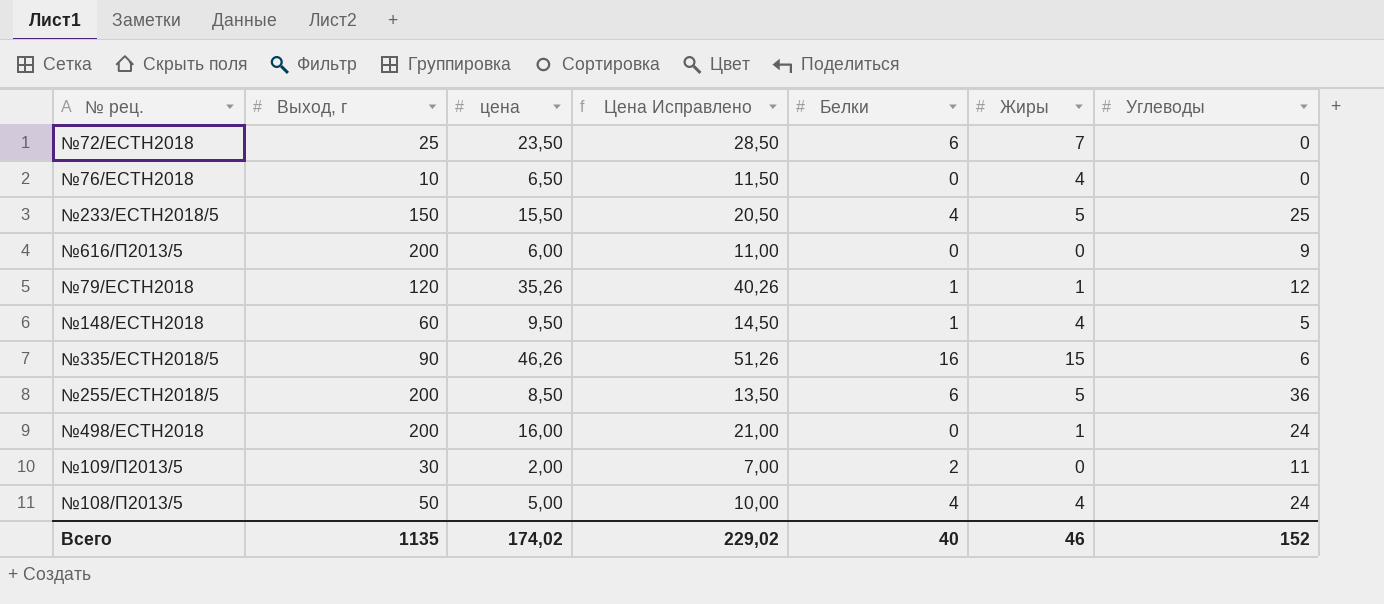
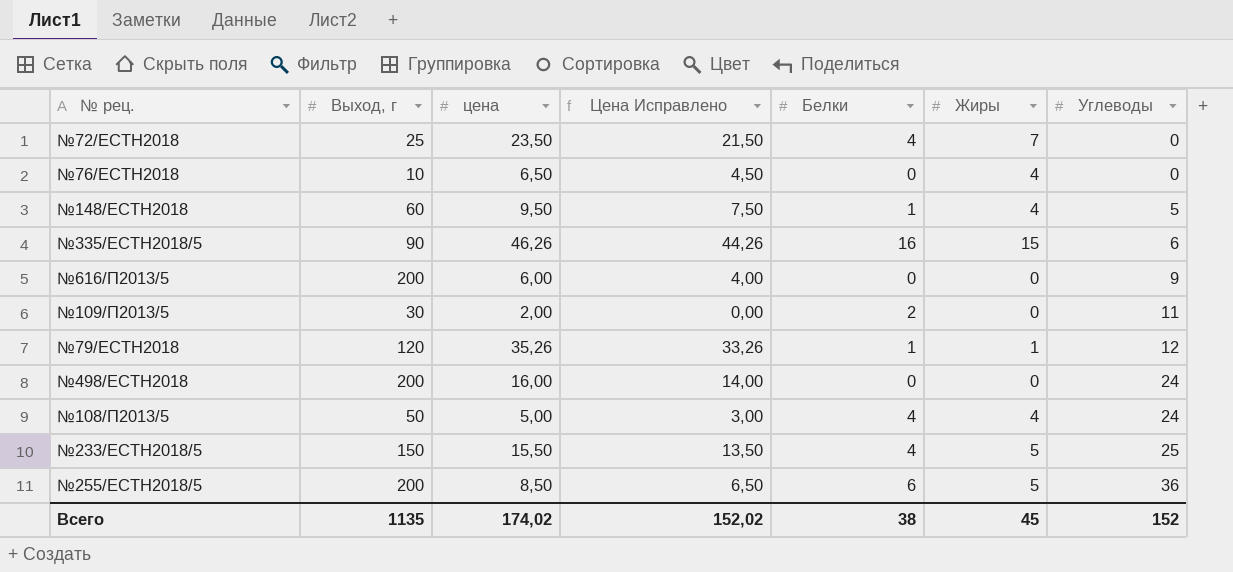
row order: none -> Углеводы ascending
column Цена Исправлено | formula: [цена] + 5 -> [цена] - 2
№72/ЕСТН2018 | Белки: 6 -> 4
№498/ЕСТН2018 | Жиры: 1 -> 0
Всего | Цена Исправлено: 229,02 -> 152,02
Всего | Белки: 40 -> 38
Всего | Жиры: 46 -> 45

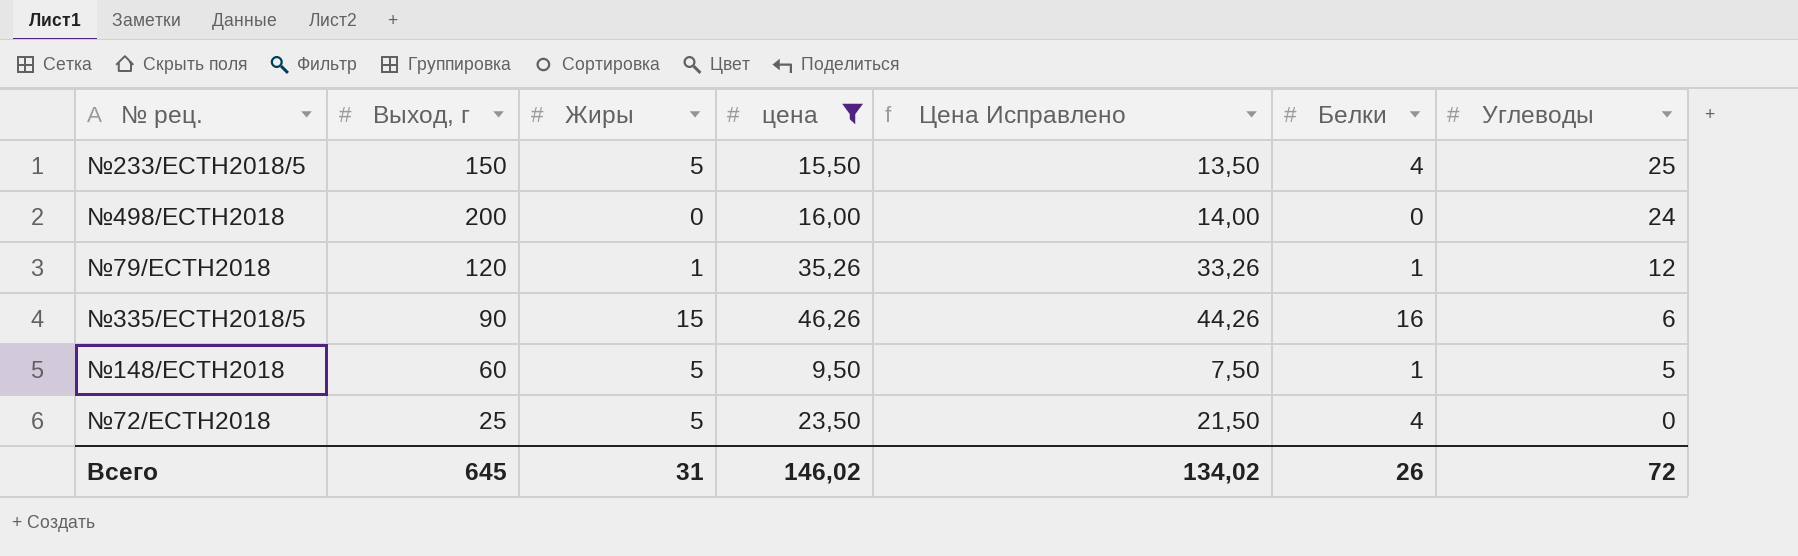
filter: none -> цена >= 9,50
row order: Углеводы ascending -> Углеводы descending
column Жиры | position: 6 -> 3
№148/ЕСТН2018 | Жиры: 4 -> 5
№72/ЕСТН2018 | Жиры: 7 -> 5
Всего | Выход, г: 1135 -> 645
Всего | Жиры: 45 -> 31
Всего | цена: 174,02 -> 146,02
Всего | Цена Исправлено: 152,02 -> 134,02
Всего | Белки: 38 -> 26
Всего | Углеводы: 152 -> 72

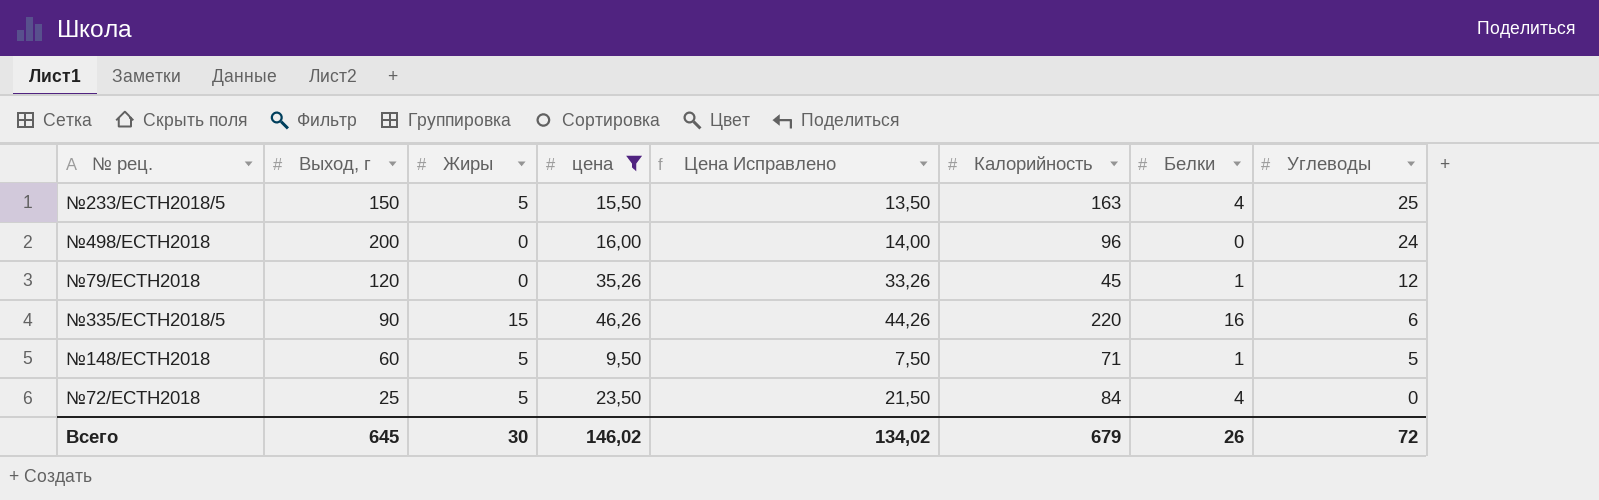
column Калорийность | position: none -> 6
№79/ЕСТН2018 | Жиры: 1 -> 0
Всего | Жиры: 31 -> 30

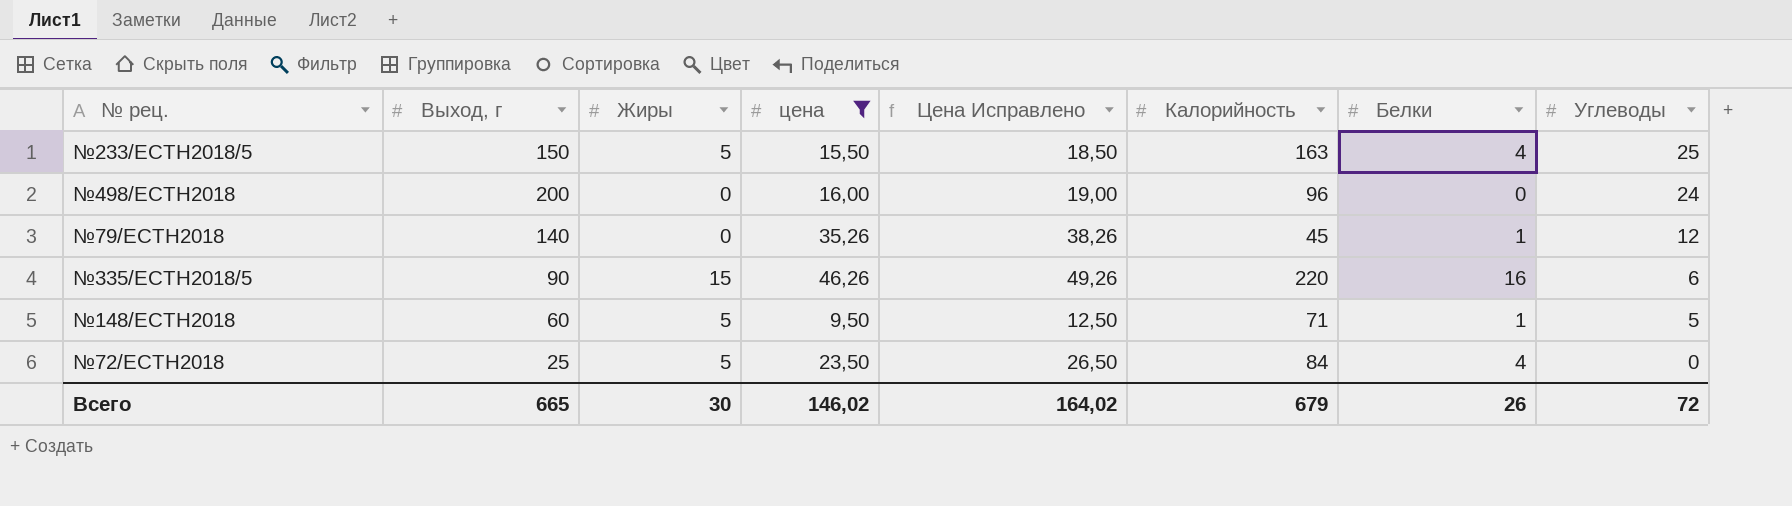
column Цена Исправлено | formula: [цена] - 2 -> [цена] + 3
№79/ЕСТН2018 | Выход, г: 120 -> 140
Всего | Выход, г: 645 -> 665
Всего | Цена Исправлено: 134,02 -> 164,02

